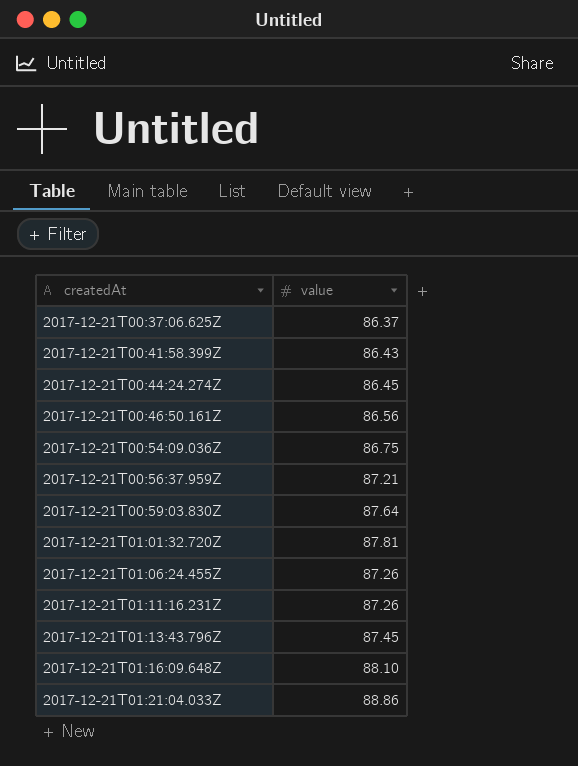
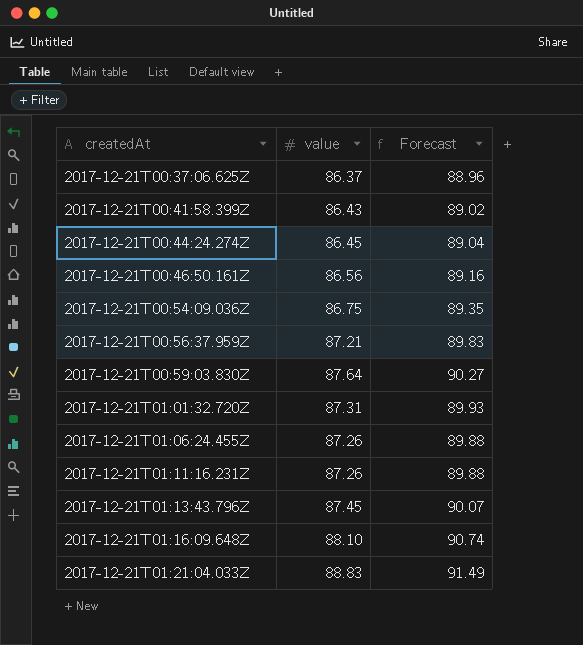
column Forecast | formula: none -> [value] * 1.03
2017-12-21T01:01:32.720Z | value: 87.81 -> 87.31
2017-12-21T01:21:04.033Z | value: 88.86 -> 88.83

